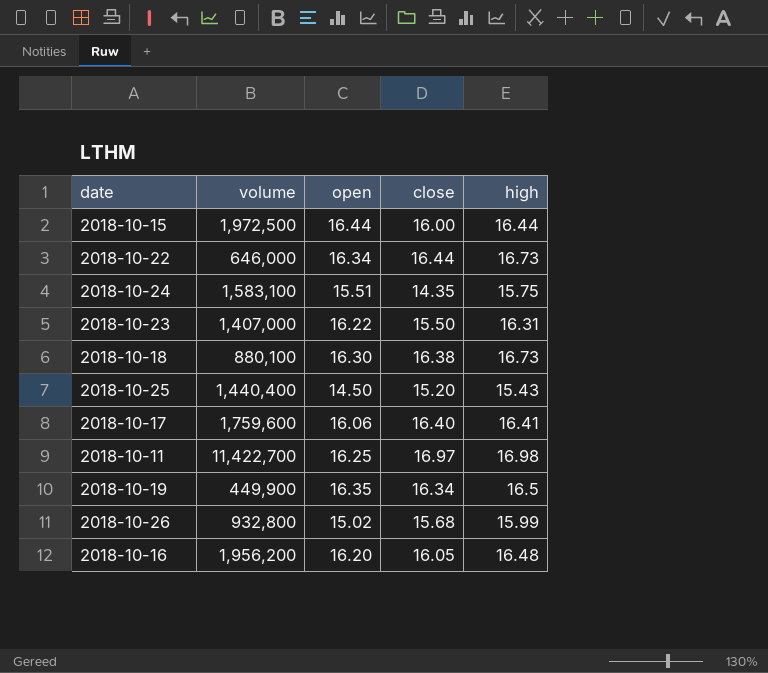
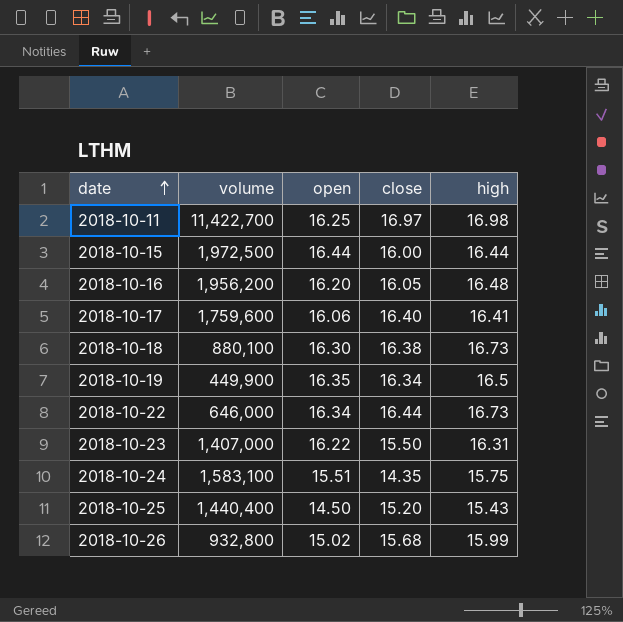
row order: none -> date ascending

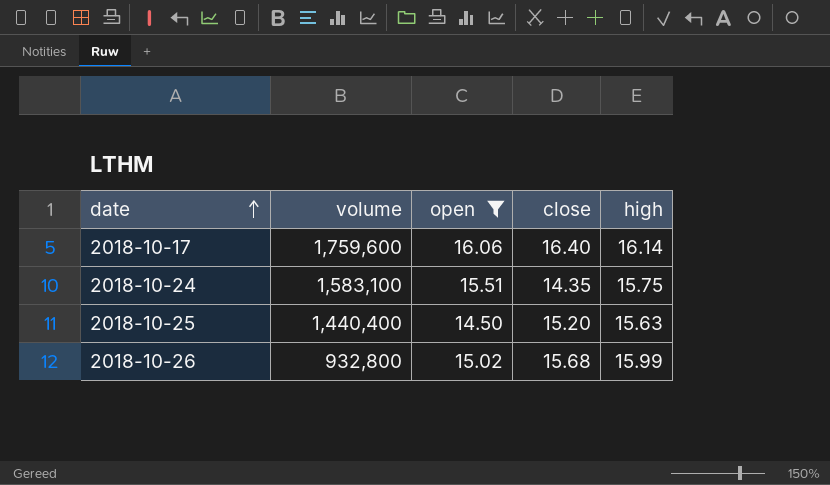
filter: none -> open <= 16.06
2018-10-17 | high: 16.41 -> 16.14
2018-10-25 | high: 15.43 -> 15.63

